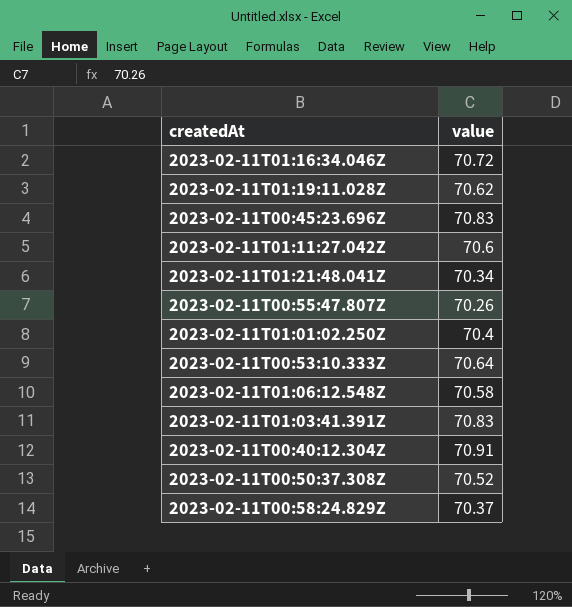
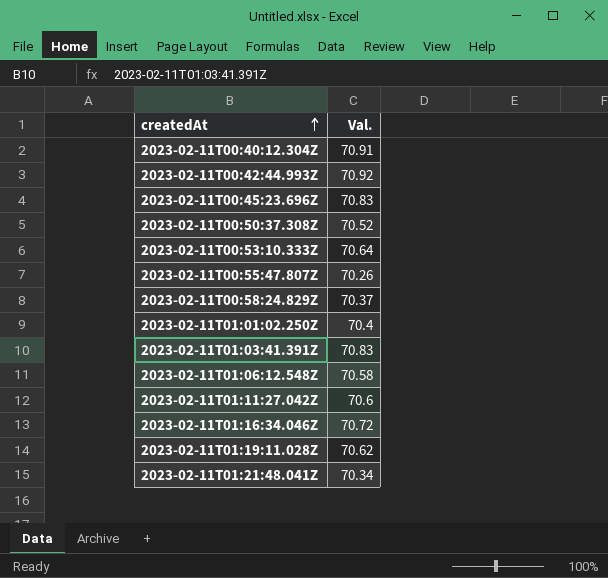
row order: none -> createdAt ascending
column name: value -> Val.
row 2023-02-11T00:42:44.993Z: none -> 70.92

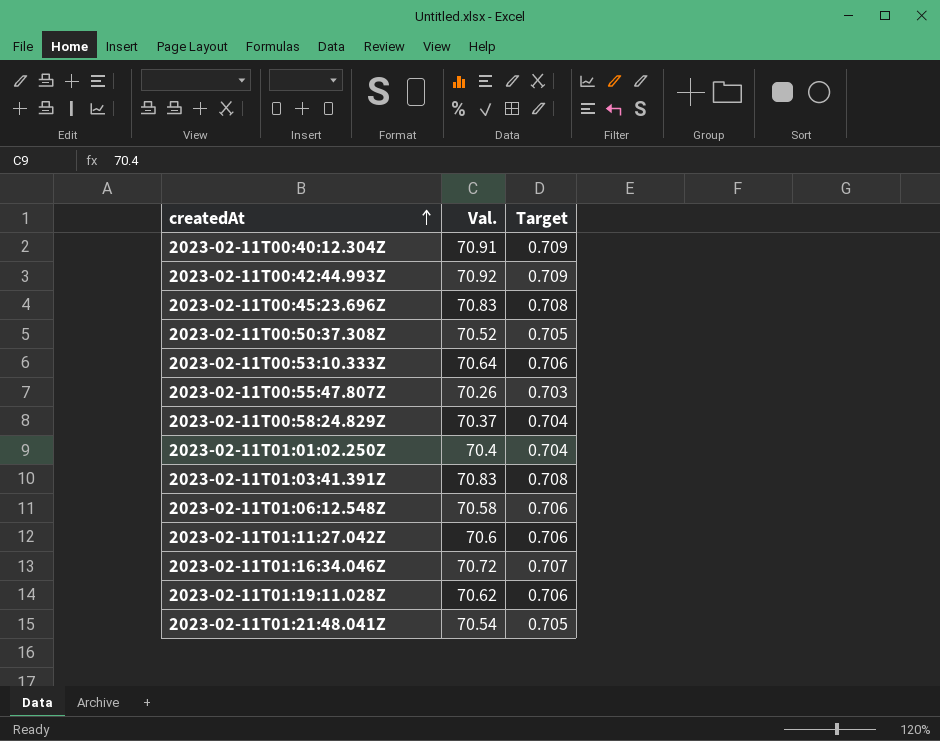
column Target | formula: none -> [Val.] * 0.01
2023-02-11T01:21:48.041Z | Val.: 70.34 -> 70.54

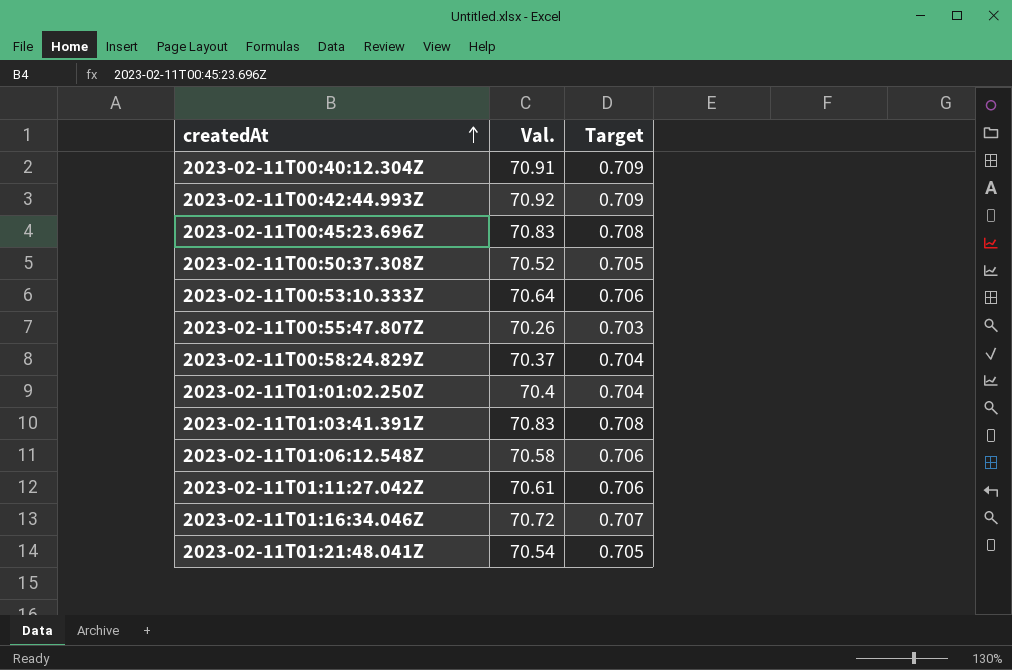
row 2023-02-11T01:19:11.028Z: 70.62 | 0.706 -> none
2023-02-11T01:11:27.042Z | Val.: 70.6 -> 70.61

